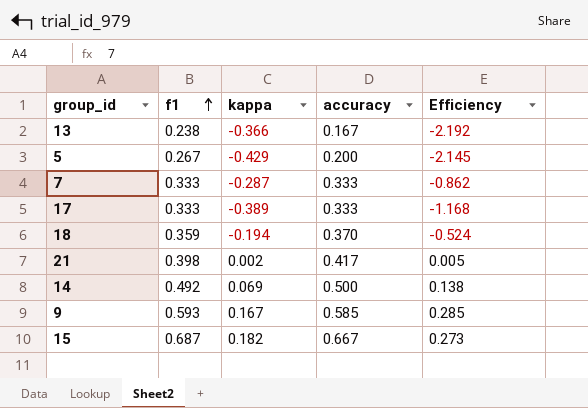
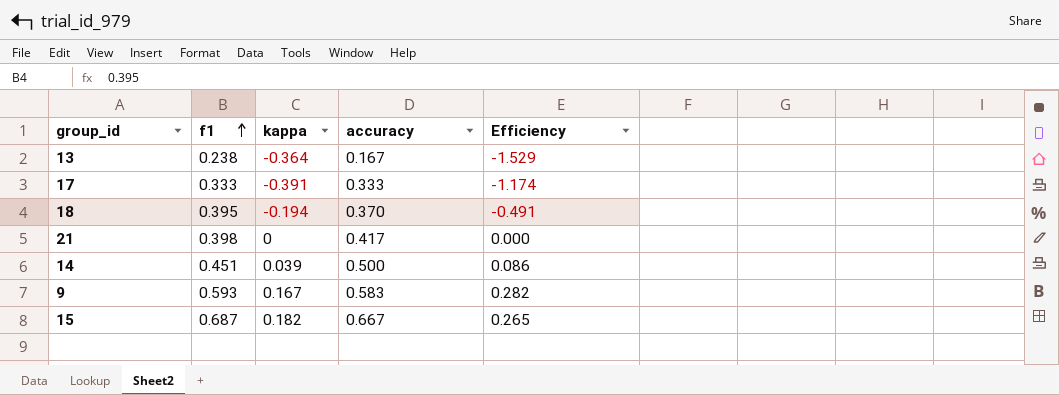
column Efficiency | formula: [kappa] / [accuracy] -> [kappa] / [f1]
row 5: 0.267 | -0.429 | 0.200 | -2.145 -> none
row 7: 0.333 | -0.287 | 0.333 | -0.862 -> none
13 | kappa: -0.366 -> -0.364
17 | kappa: -0.389 -> -0.391
18 | f1: 0.359 -> 0.395
21 | kappa: 0.002 -> 0
14 | f1: 0.492 -> 0.451
14 | kappa: 0.069 -> 0.039
9 | accuracy: 0.585 -> 0.583

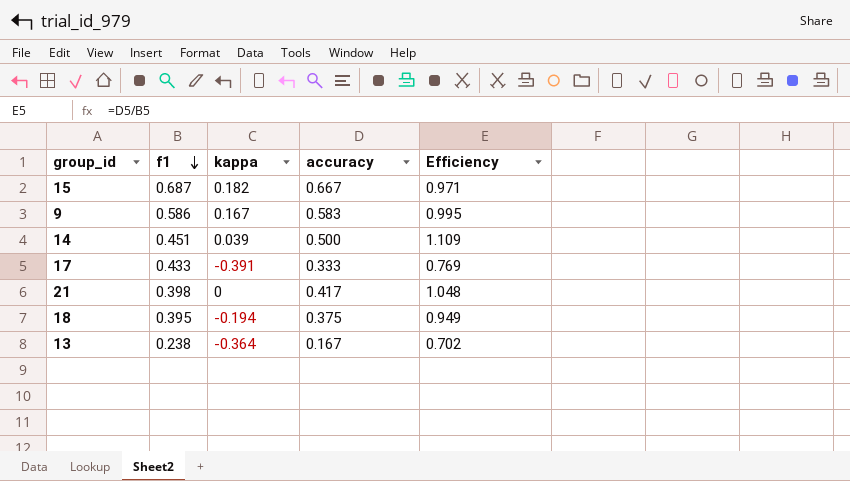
row order: f1 ascending -> f1 descending
column Efficiency | formula: [kappa] / [f1] -> [accuracy] / [f1]
9 | f1: 0.593 -> 0.586
17 | f1: 0.333 -> 0.433
18 | accuracy: 0.370 -> 0.375

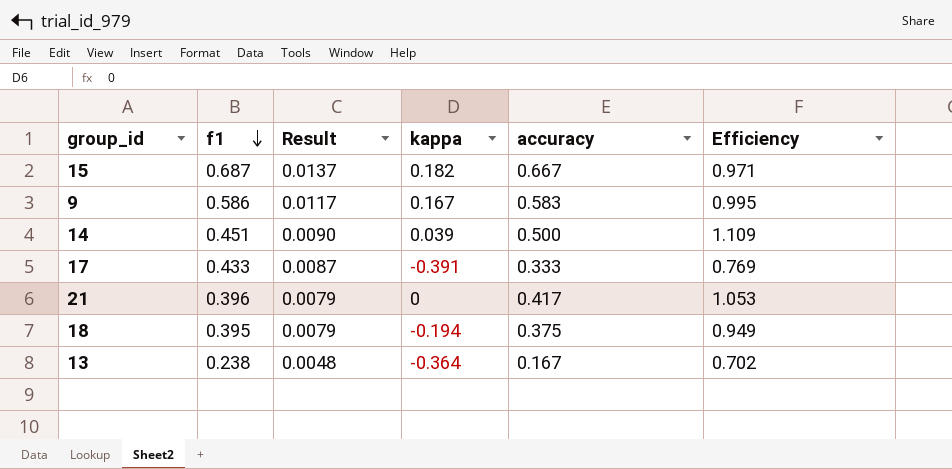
column Result | formula: none -> [f1] * 0.02
21 | f1: 0.398 -> 0.396
21 | Efficiency: 1.048 -> 1.053

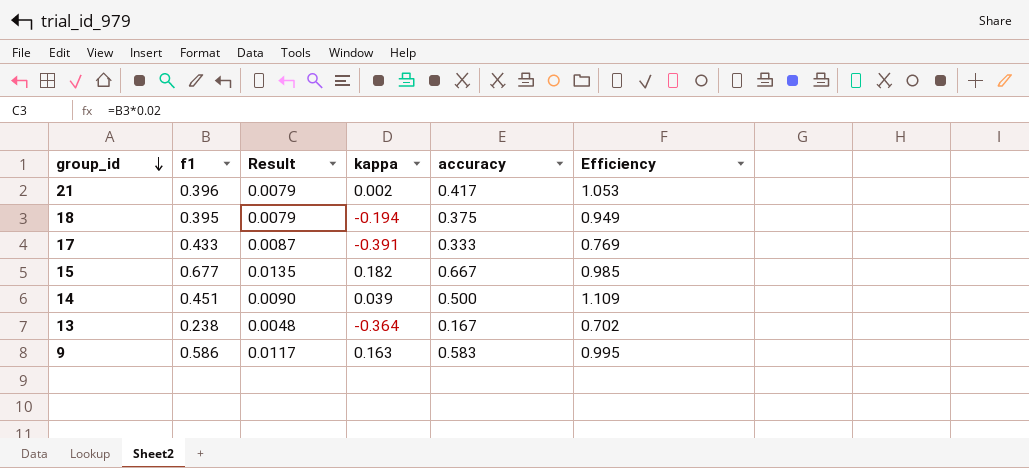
row order: f1 descending -> group_id descending
21 | kappa: 0 -> 0.002
15 | f1: 0.687 -> 0.677
15 | Result: 0.0137 -> 0.0135
15 | Efficiency: 0.971 -> 0.985
9 | kappa: 0.167 -> 0.163

